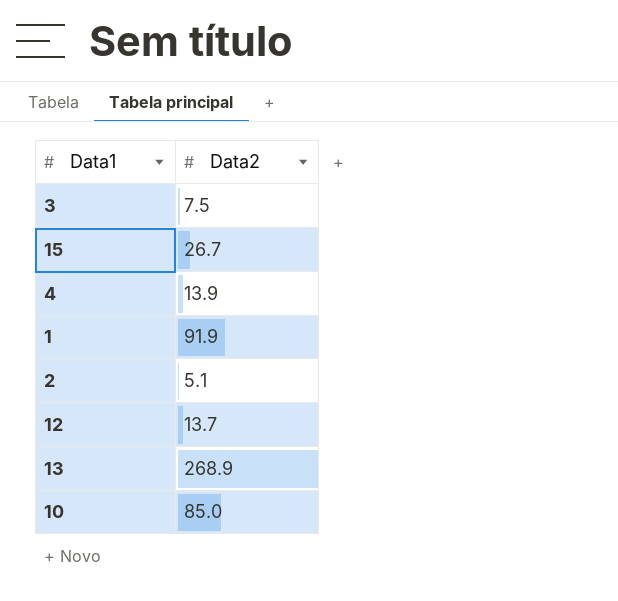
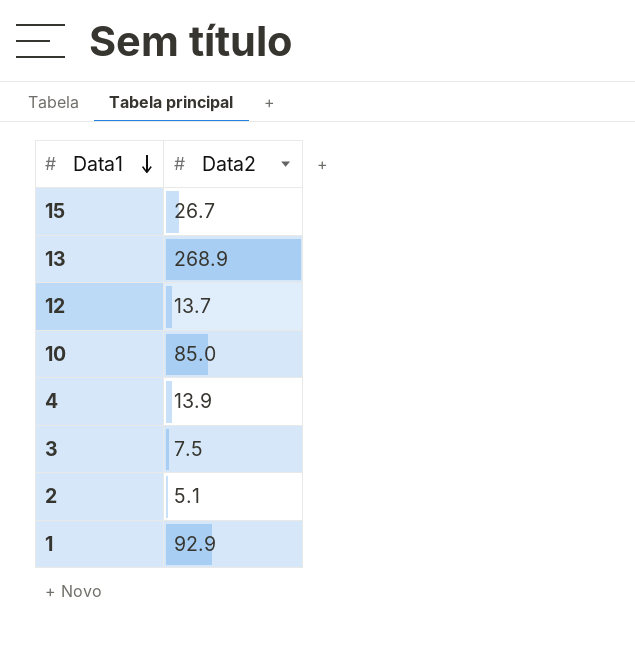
row order: none -> Data1 descending
1 | Data2: 91.9 -> 92.9

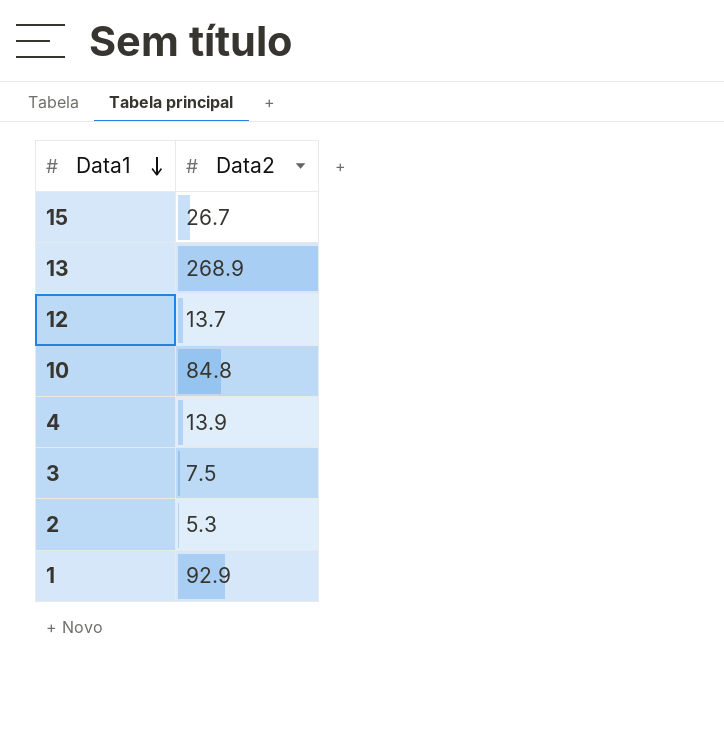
10 | Data2: 85.0 -> 84.8
2 | Data2: 5.1 -> 5.3

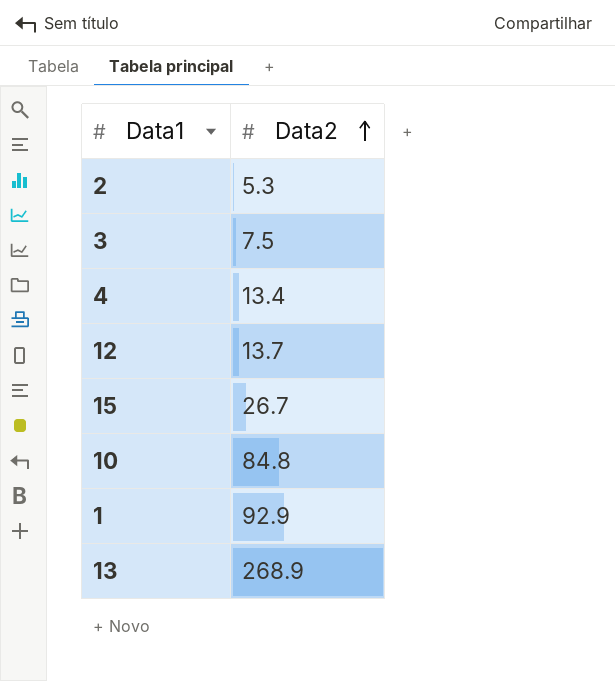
row order: Data1 descending -> Data2 ascending
4 | Data2: 13.9 -> 13.4

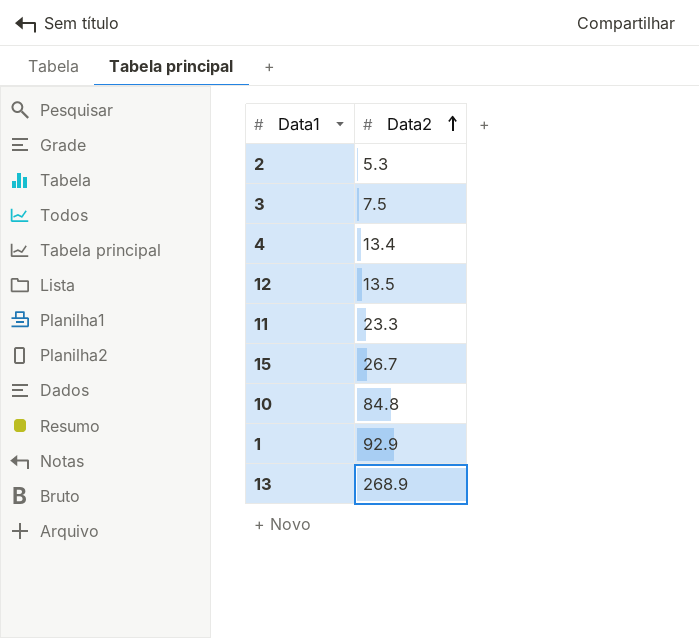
12 | Data2: 13.7 -> 13.5
row 11: none -> 23.3

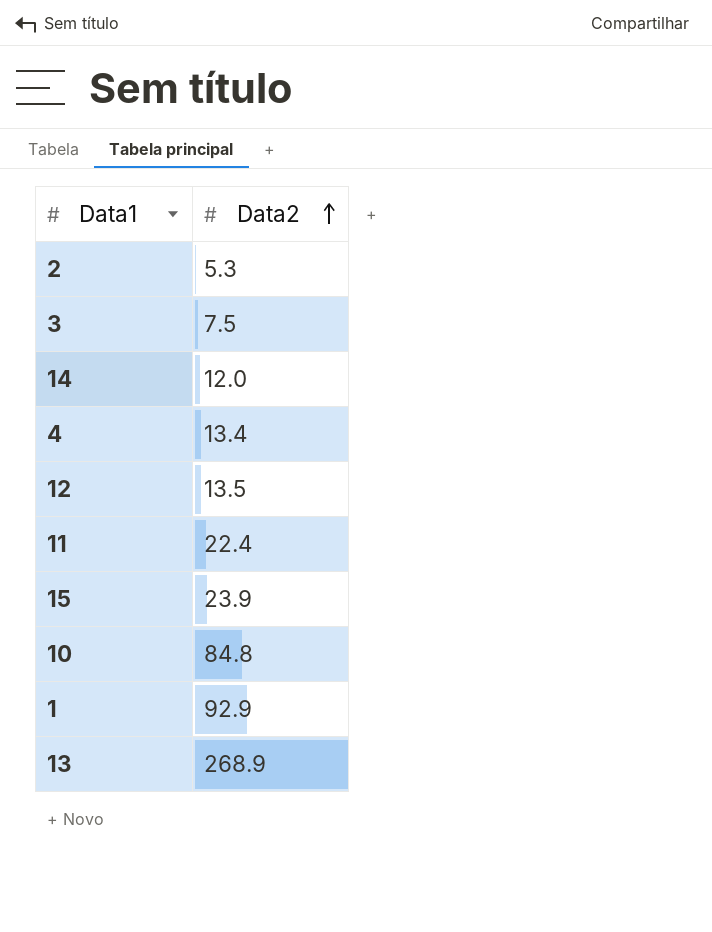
row 14: none -> 12.0
11 | Data2: 23.3 -> 22.4
15 | Data2: 26.7 -> 23.9

